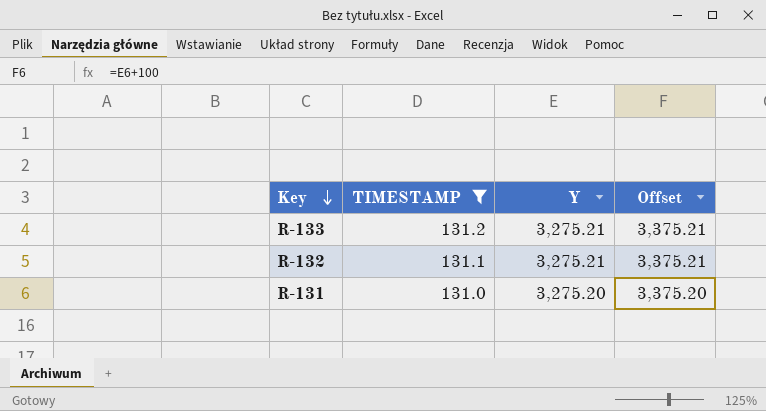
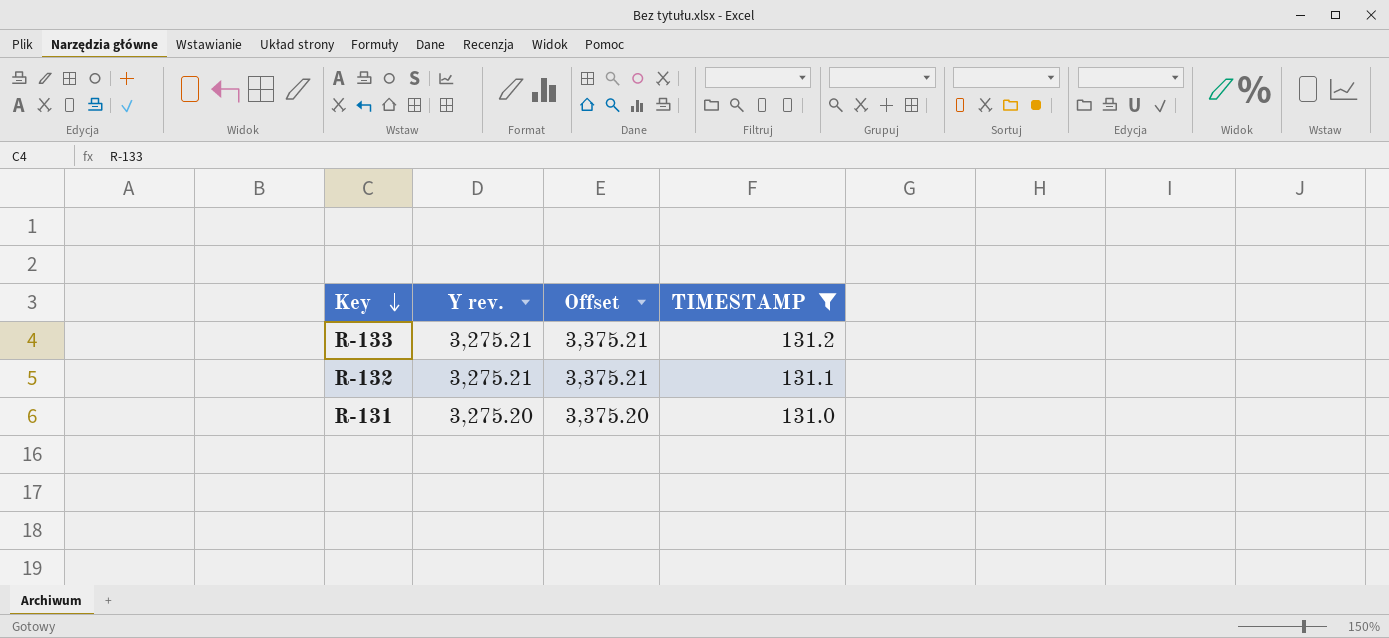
column name: Y -> Y rev.
column TIMESTAMP | position: 2 -> 4

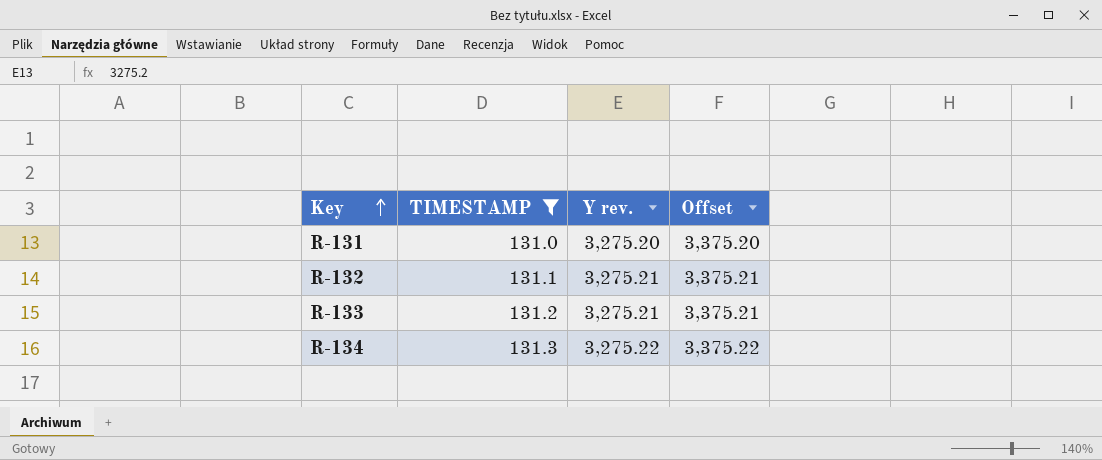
row order: Key descending -> Key ascending
column TIMESTAMP | position: 4 -> 2
row R-134: none -> 131.3 | 3,275.22 | 3,375.22

